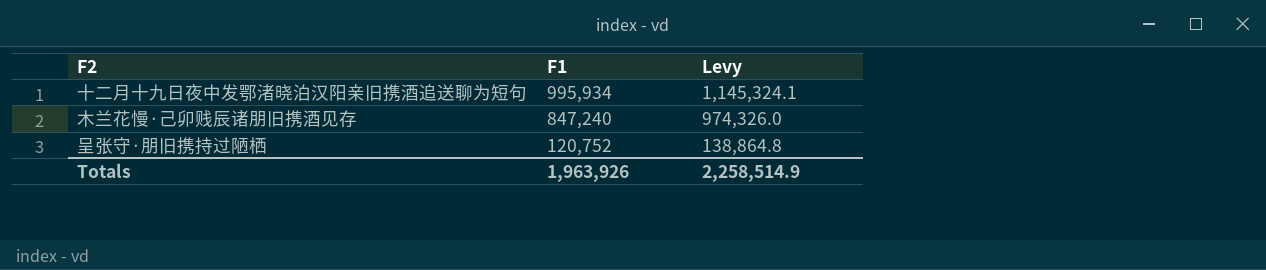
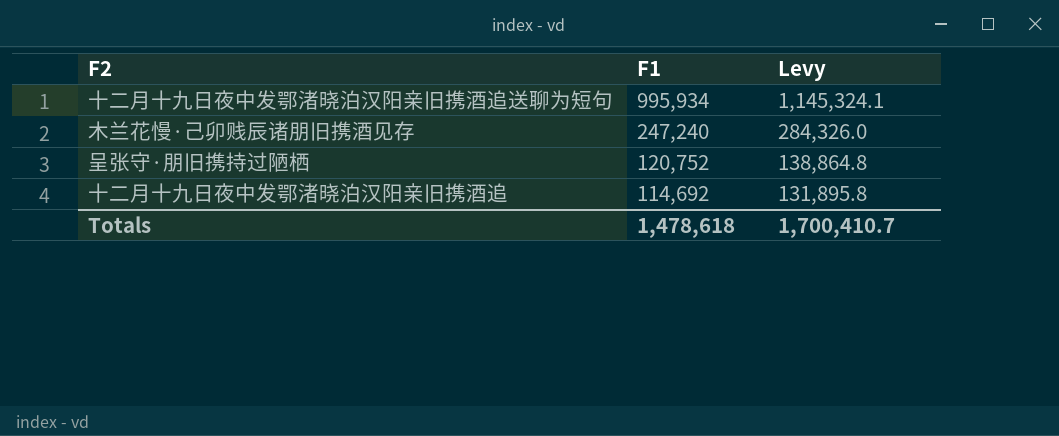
木兰花慢·己卯贱辰诸朋旧携酒见存 | F1: 847,240 -> 247,240
木兰花慢·己卯贱辰诸朋旧携酒见存 | Levy: 974,326.0 -> 284,326.0
row 十二月十九日夜中发鄂渚晓泊汉阳亲旧携酒追: none -> 114,692 | 131,895.8
Totals | F1: 1,963,926 -> 1,478,618
Totals | Levy: 2,258,514.9 -> 1,700,410.7

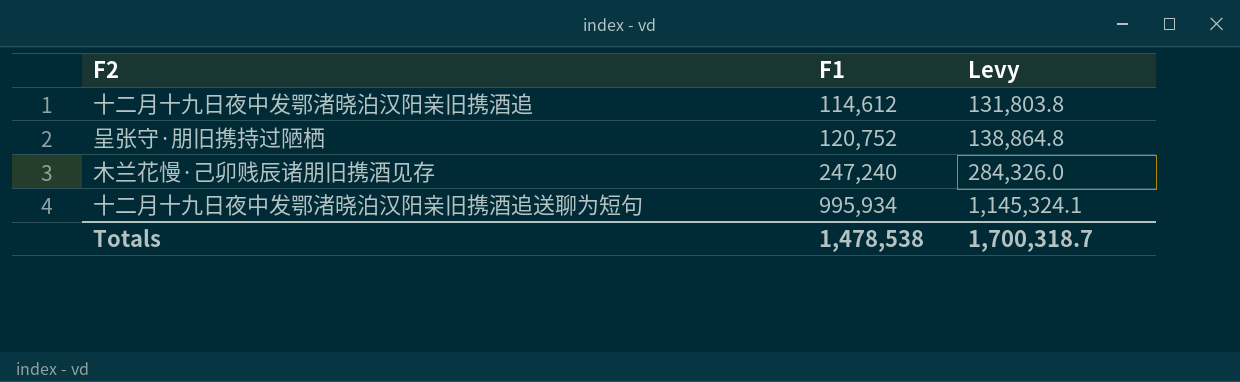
row order: F1 descending -> F1 ascending
十二月十九日夜中发鄂渚晓泊汉阳亲旧携酒追 | F1: 114,692 -> 114,612
十二月十九日夜中发鄂渚晓泊汉阳亲旧携酒追 | Levy: 131,895.8 -> 131,803.8
Totals | F1: 1,478,618 -> 1,478,538
Totals | Levy: 1,700,410.7 -> 1,700,318.7

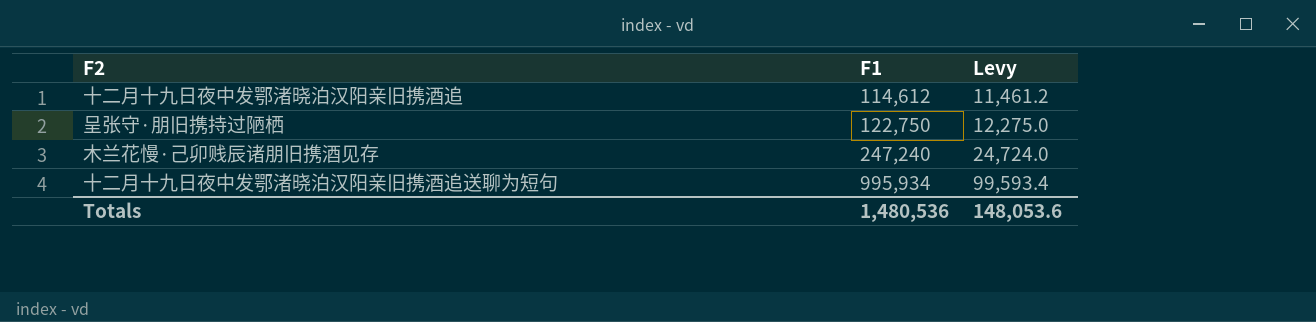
column Levy | formula: [F1] * 1.15 -> [F1] * 0.1
呈张守·朋旧携持过陋栖 | F1: 120,752 -> 122,750
Totals | F1: 1,478,538 -> 1,480,536
Totals | Levy: 1,700,318.7 -> 148,053.6

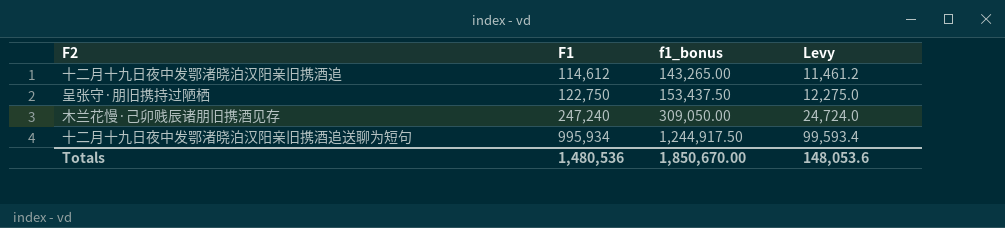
column f1_bonus | formula: none -> [F1] * 1.25

